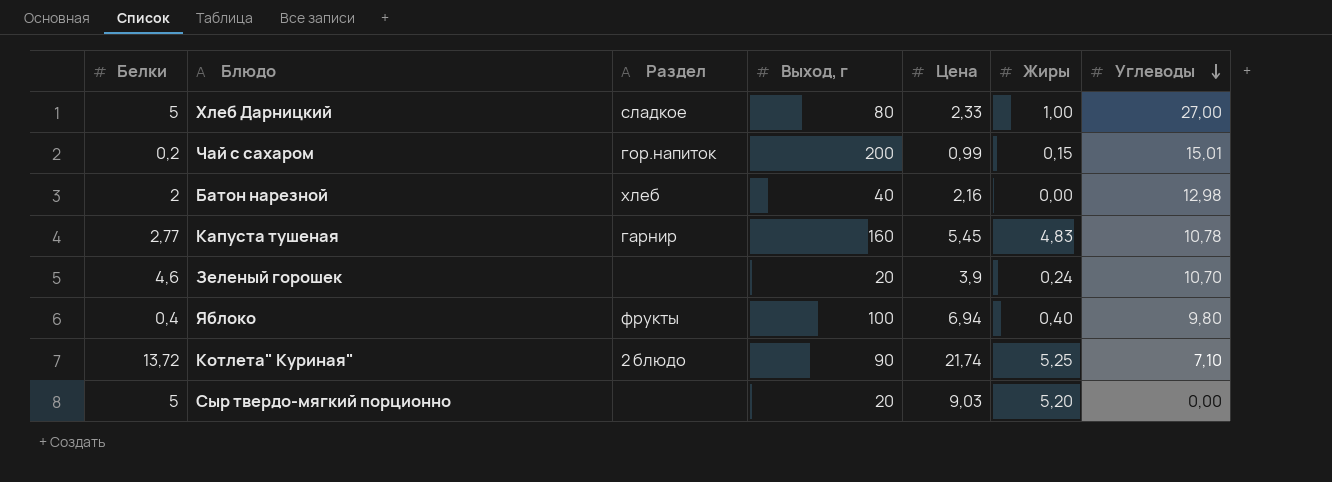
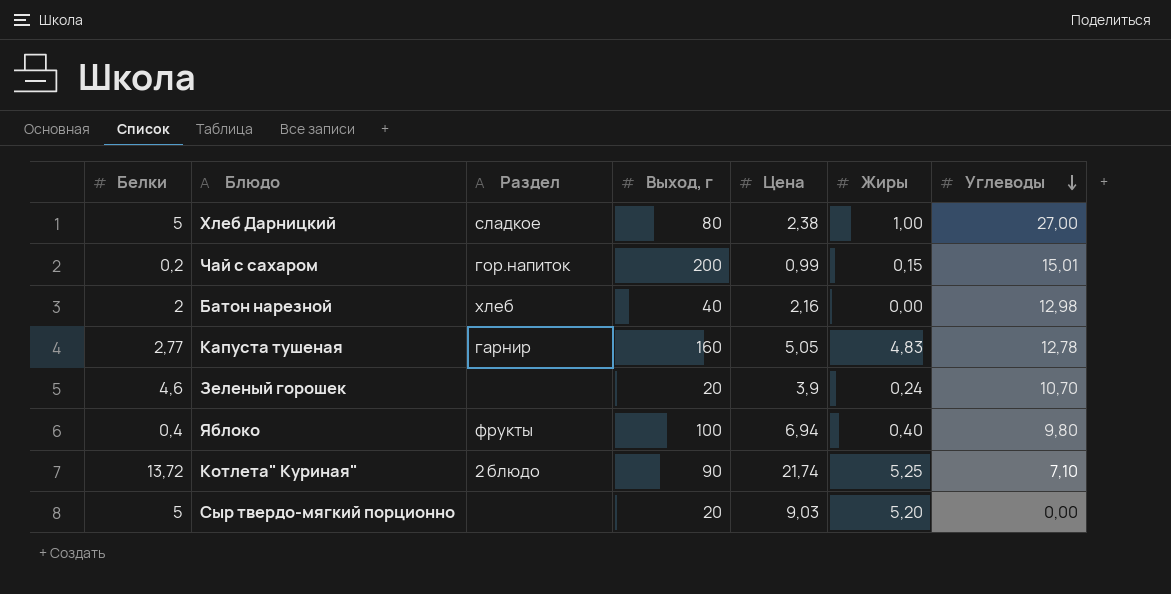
Хлеб Дарницкий | Цена: 2,33 -> 2,38
Капуста тушеная | Цена: 5,45 -> 5,05
Капуста тушеная | Углеводы: 10,78 -> 12,78

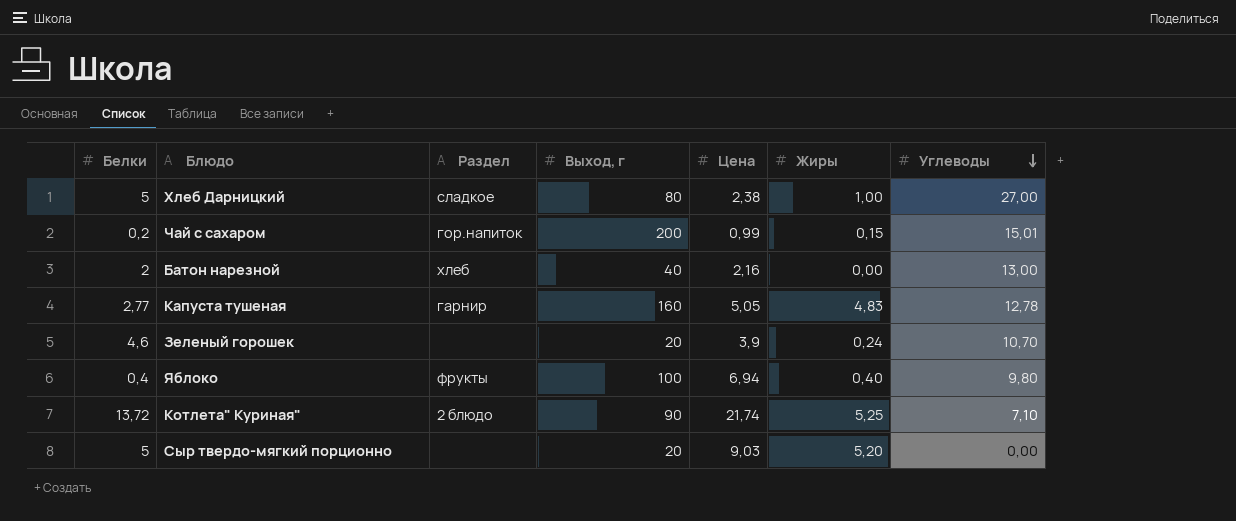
Батон нарезной | Углеводы: 12,98 -> 13,00

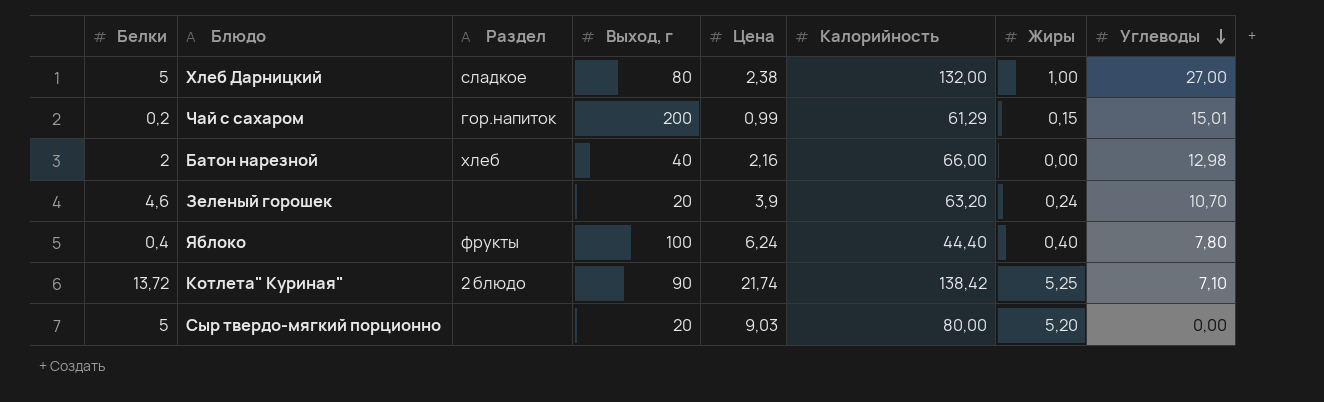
column Калорийность | position: none -> 6
row Капуста тушеная: 2,77 | гарнир | 160 | 5,05 | 4,83 | 12,78 -> none
Батон нарезной | Углеводы: 13,00 -> 12,98
Яблоко | Цена: 6,94 -> 6,24
Яблоко | Углеводы: 9,80 -> 7,80

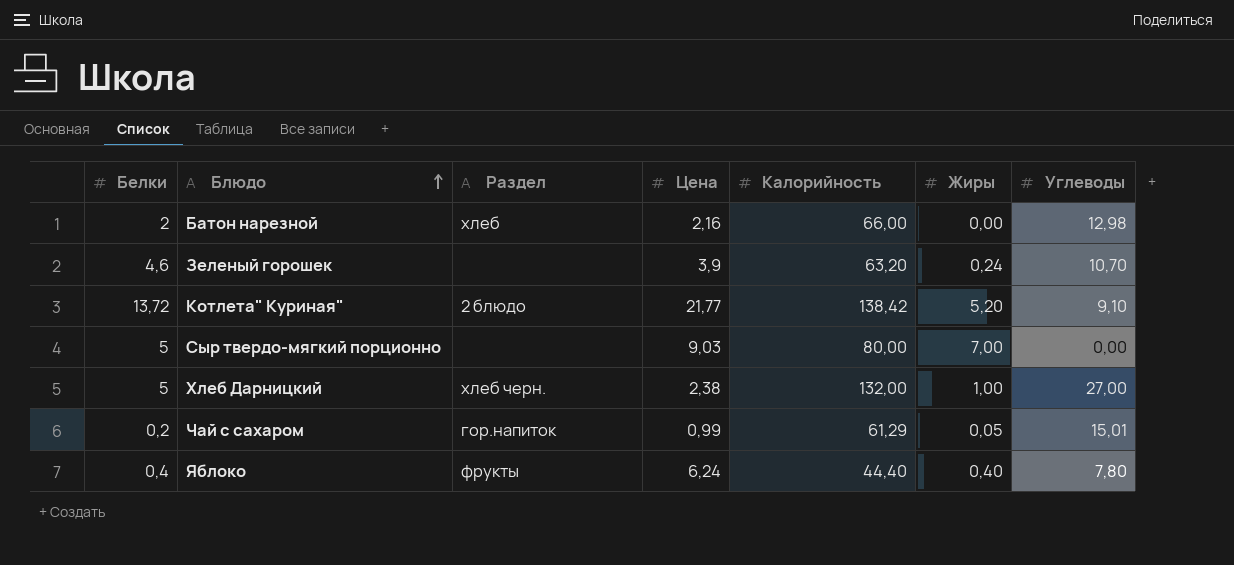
row order: Углеводы descending -> Блюдо ascending
column Выход, г | position: 4 -> none
Котлета" Куриная" | Цена: 21,74 -> 21,77
Котлета" Куриная" | Жиры: 5,25 -> 5,20
Котлета" Куриная" | Углеводы: 7,10 -> 9,10
Сыр твердо-мягкий порционно | Жиры: 5,20 -> 7,00
Хлеб Дарницкий | Раздел: сладкое -> хлеб черн.
Чай с сахаром | Жиры: 0,15 -> 0,05

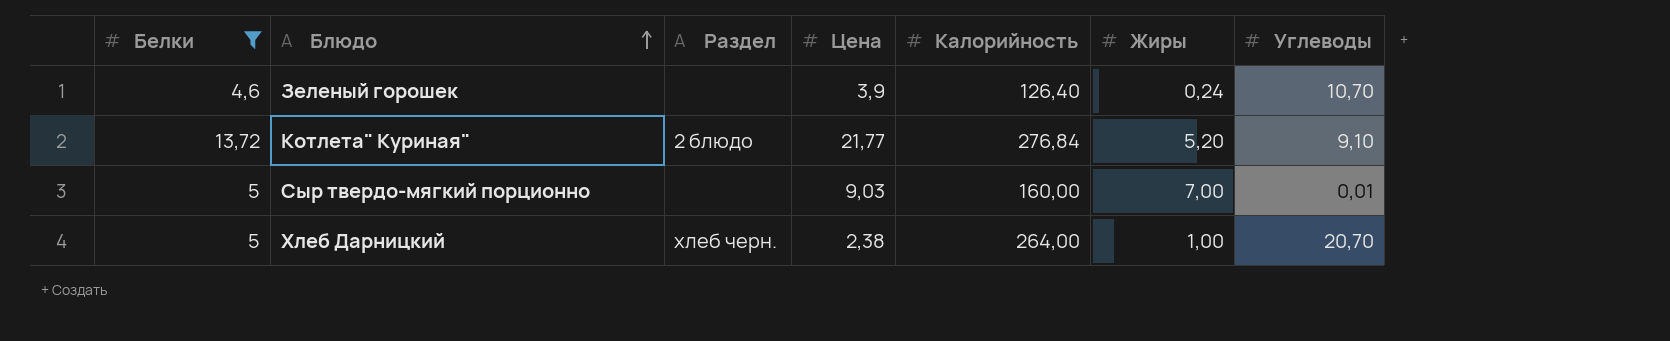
filter: none -> Белки >= 4,6
Зеленый горошек | Калорийность: 63,20 -> 126,40
Котлета" Куриная" | Калорийность: 138,42 -> 276,84
Сыр твердо-мягкий порционно | Калорийность: 80,00 -> 160,00
Сыр твердо-мягкий порционно | Углеводы: 0,00 -> 0,01
Хлеб Дарницкий | Калорийность: 132,00 -> 264,00
Хлеб Дарницкий | Углеводы: 27,00 -> 20,70

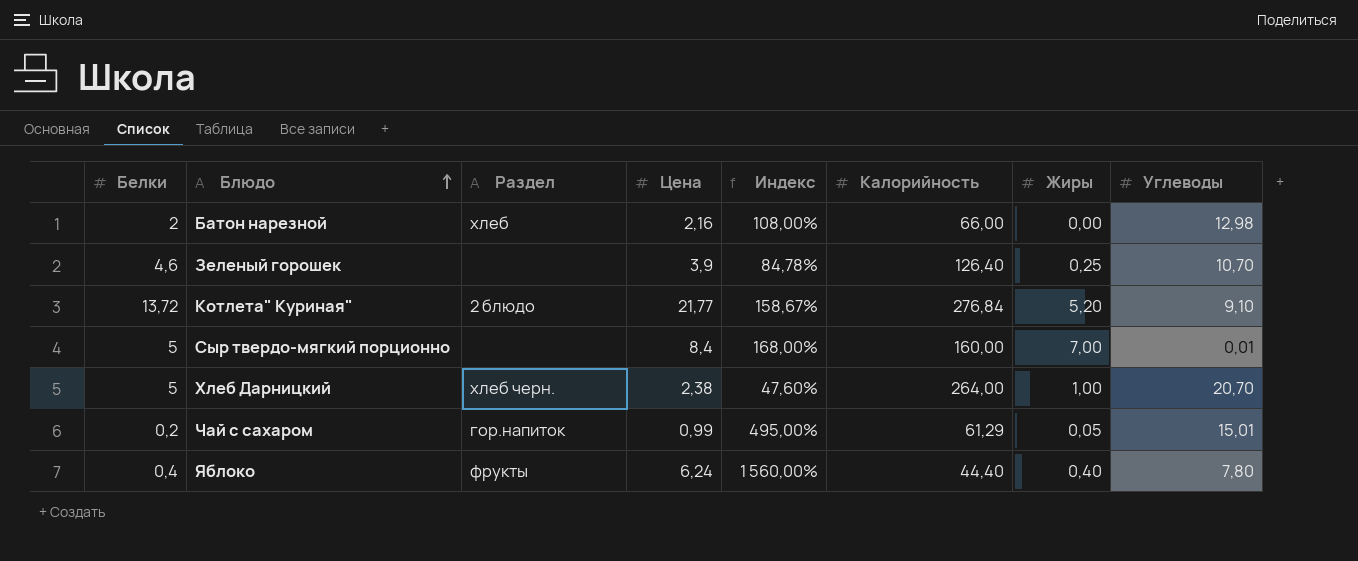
filter: Белки >= 4,6 -> none
column Индекс | formula: none -> [Цена] / [Белки]
Зеленый горошек | Жиры: 0,24 -> 0,25
Сыр твердо-мягкий порционно | Цена: 9,03 -> 8,4

